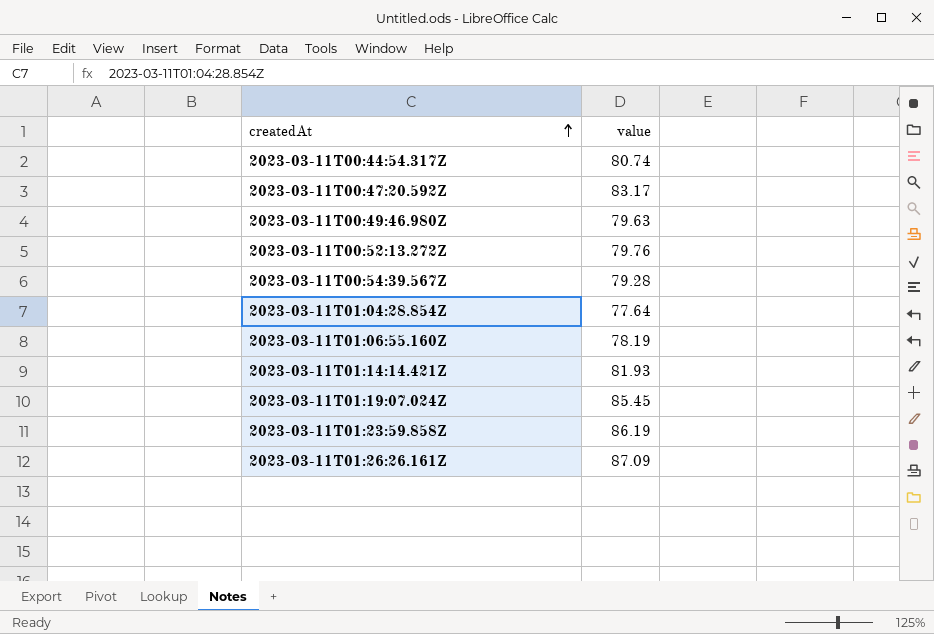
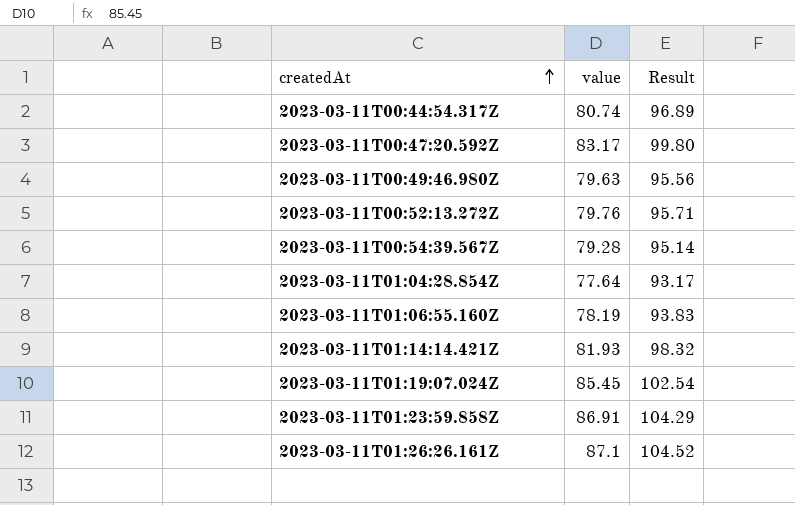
column Result | formula: none -> [value] * 1.2
2023-03-11T01:23:59.858Z | value: 86.19 -> 86.91
2023-03-11T01:26:26.161Z | value: 87.09 -> 87.1

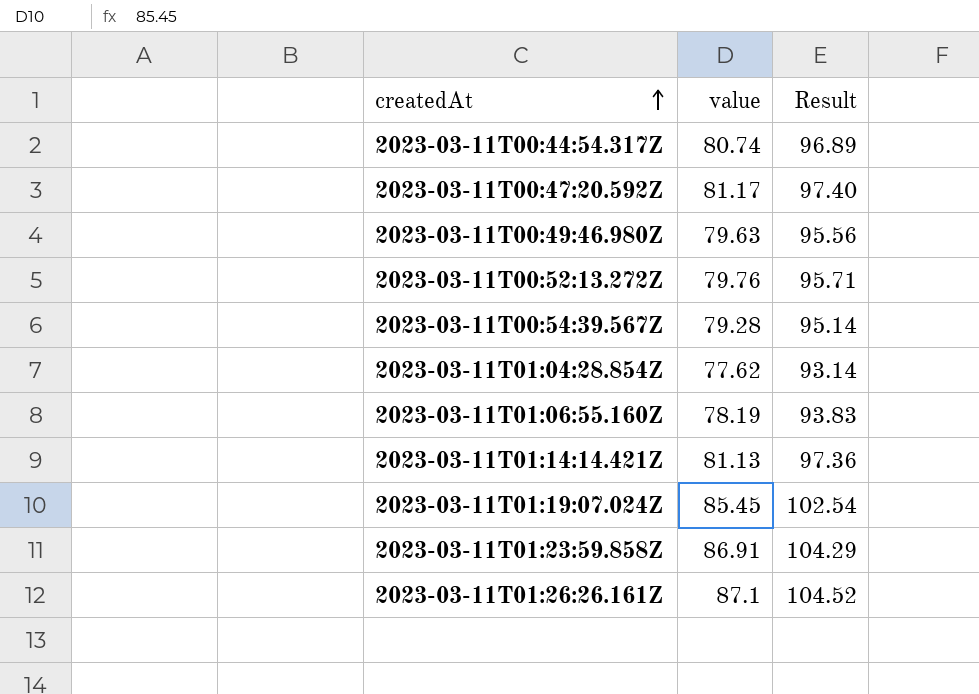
2023-03-11T00:47:20.592Z | value: 83.17 -> 81.17
2023-03-11T00:47:20.592Z | Result: 99.80 -> 97.40
2023-03-11T01:04:28.854Z | value: 77.64 -> 77.62
2023-03-11T01:04:28.854Z | Result: 93.17 -> 93.14
2023-03-11T01:14:14.421Z | value: 81.93 -> 81.13
2023-03-11T01:14:14.421Z | Result: 98.32 -> 97.36

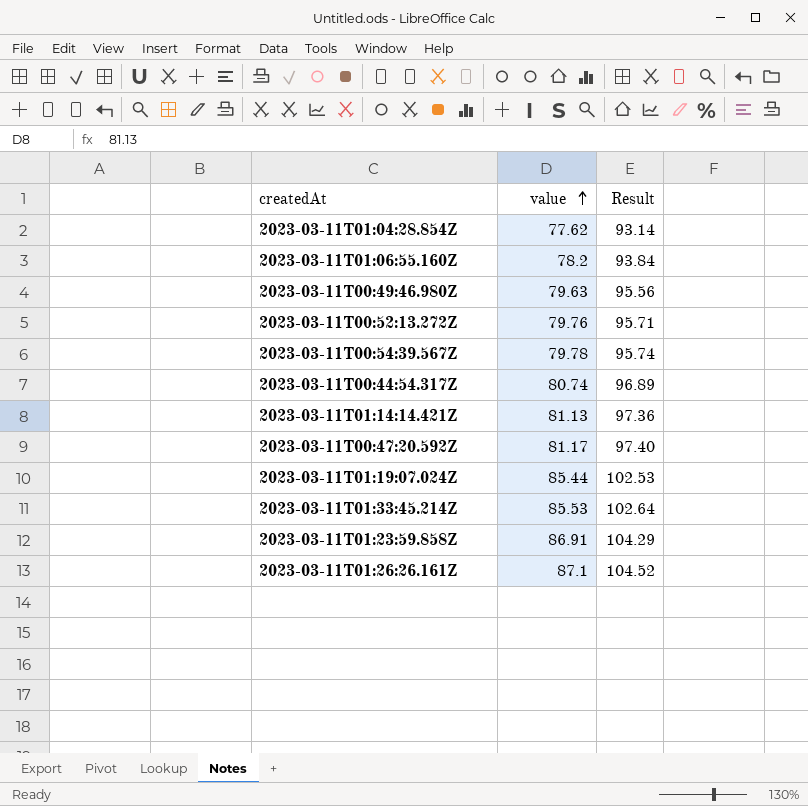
row order: createdAt ascending -> value ascending
2023-03-11T01:06:55.160Z | value: 78.19 -> 78.2
2023-03-11T01:06:55.160Z | Result: 93.83 -> 93.84
2023-03-11T00:54:39.567Z | value: 79.28 -> 79.78
2023-03-11T00:54:39.567Z | Result: 95.14 -> 95.74
2023-03-11T01:19:07.024Z | value: 85.45 -> 85.44
2023-03-11T01:19:07.024Z | Result: 102.54 -> 102.53
row 2023-03-11T01:33:45.214Z: none -> 85.53 | 102.64

